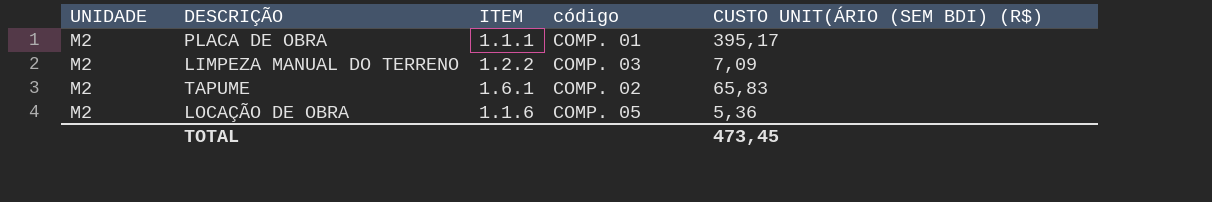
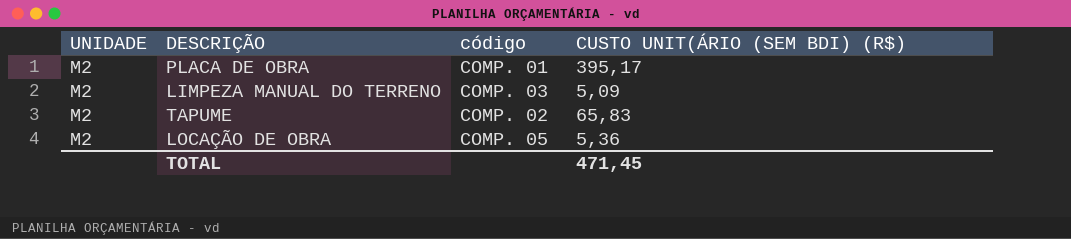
column ITEM | position: 3 -> none
LIMPEZA MANUAL DO TERRENO | CUSTO UNIT(ÁRIO (SEM BDI) (R$): 7,09 -> 5,09
TOTAL | CUSTO UNIT(ÁRIO (SEM BDI) (R$): 473,45 -> 471,45

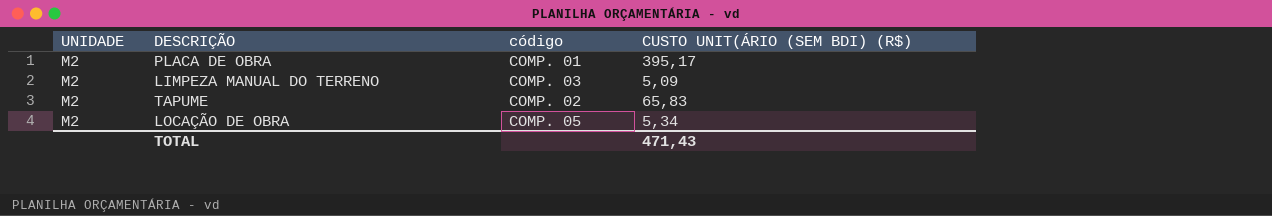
LOCAÇÃO DE OBRA | CUSTO UNIT(ÁRIO (SEM BDI) (R$): 5,36 -> 5,34
TOTAL | CUSTO UNIT(ÁRIO (SEM BDI) (R$): 471,45 -> 471,43

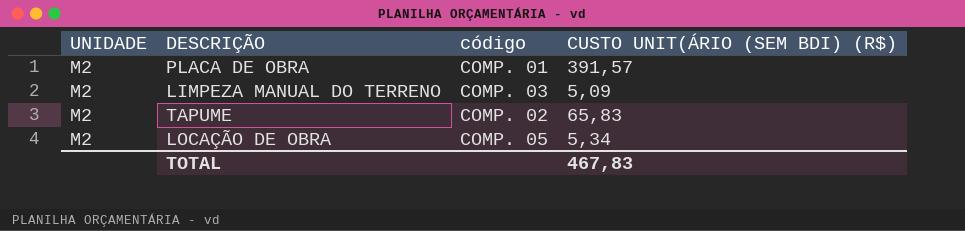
PLACA DE OBRA | CUSTO UNIT(ÁRIO (SEM BDI) (R$): 395,17 -> 391,57
TOTAL | CUSTO UNIT(ÁRIO (SEM BDI) (R$): 471,43 -> 467,83

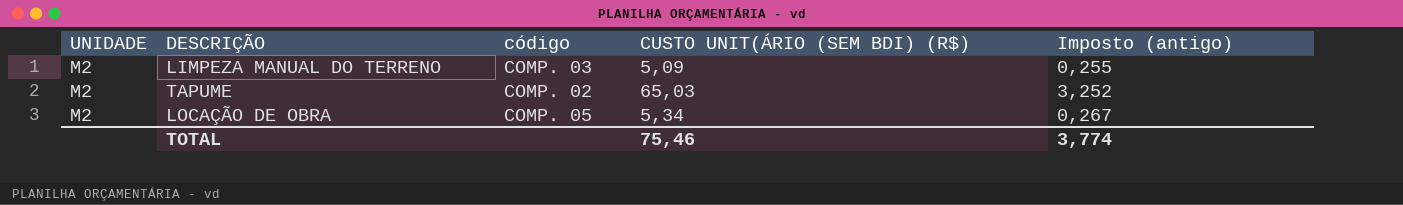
column Imposto (antigo) | formula: none -> [CUSTO UNIT(ÁRIO (SEM BDI) (R$)] * 0,05
row PLACA DE OBRA: M2 | COMP. 01 | 391,57 -> none
TAPUME | CUSTO UNIT(ÁRIO (SEM BDI) (R$): 65,83 -> 65,03
TOTAL | CUSTO UNIT(ÁRIO (SEM BDI) (R$): 467,83 -> 75,46

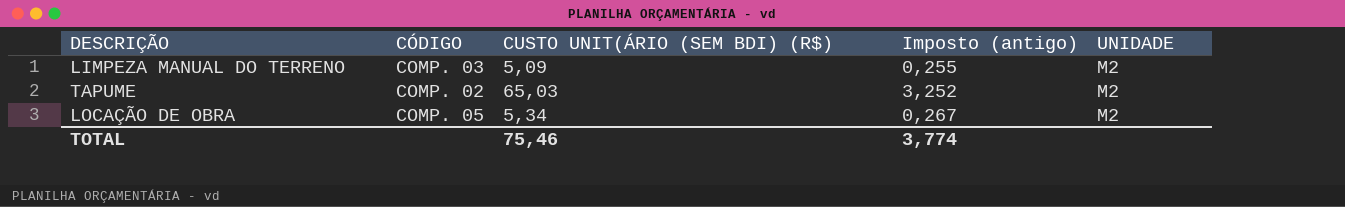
column name: código -> CÓDIGO
column UNIDADE | position: 1 -> 5

